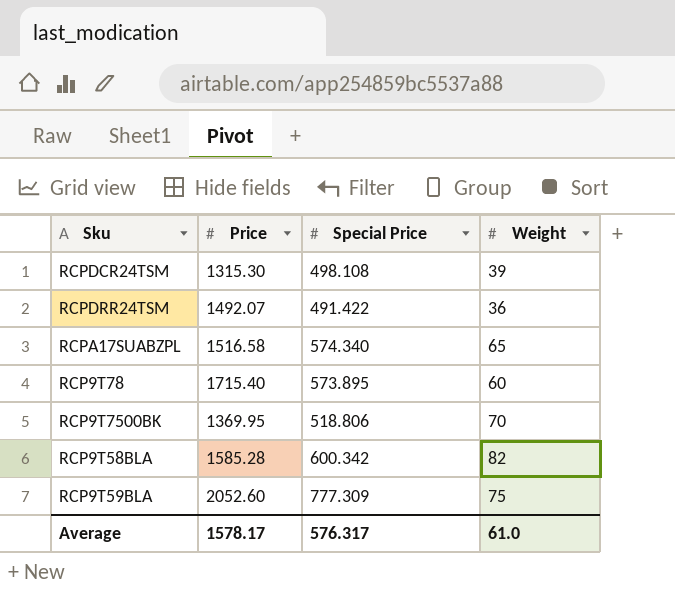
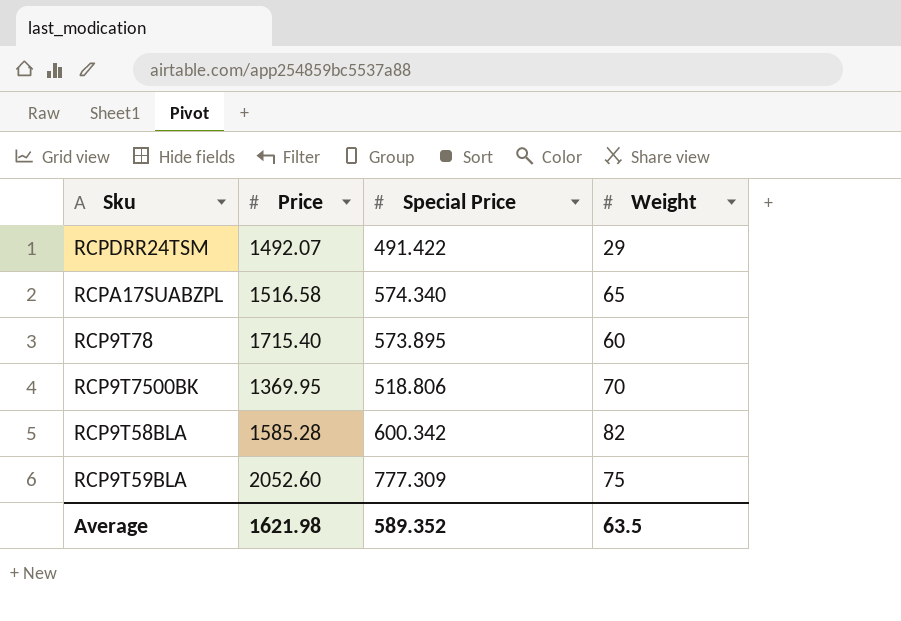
row RCPDCR24TSM: 1315.30 | 498.108 | 39 -> none
RCPDRR24TSM | Weight: 36 -> 29
Average | Price: 1578.17 -> 1621.98
Average | Special Price: 576.317 -> 589.352
Average | Weight: 61.0 -> 63.5

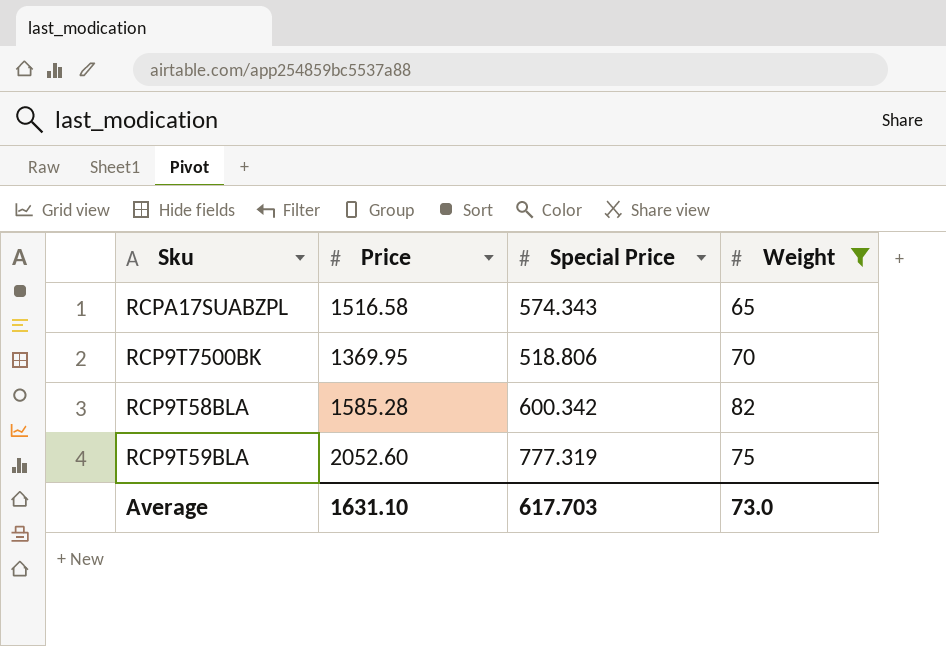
filter: none -> Weight >= 65
RCPA17SUABZPL | Special Price: 574.340 -> 574.343
RCP9T59BLA | Special Price: 777.309 -> 777.319
Average | Price: 1621.98 -> 1631.10
Average | Special Price: 589.352 -> 617.703
Average | Weight: 63.5 -> 73.0

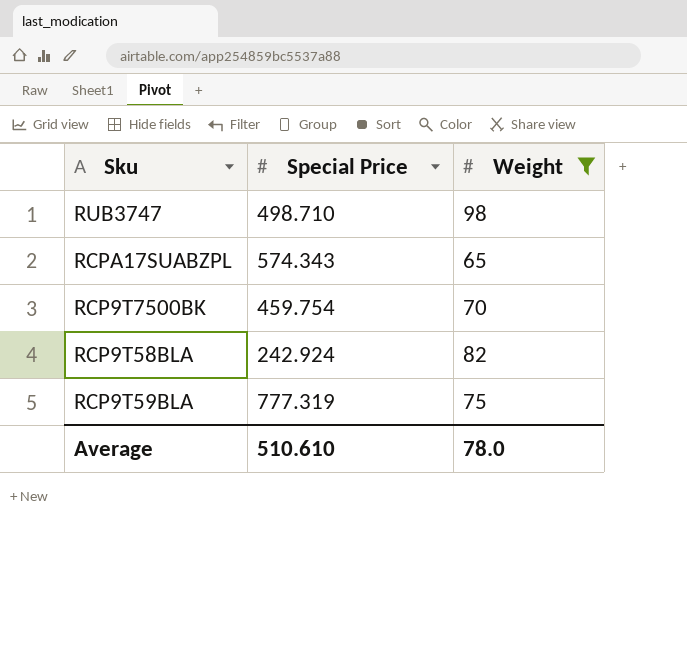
column Price | position: 2 -> none
row RUB3747: none -> 498.710 | 98
RCP9T7500BK | Special Price: 518.806 -> 459.754
RCP9T58BLA | Special Price: 600.342 -> 242.924
Average | Special Price: 617.703 -> 510.610
Average | Weight: 73.0 -> 78.0

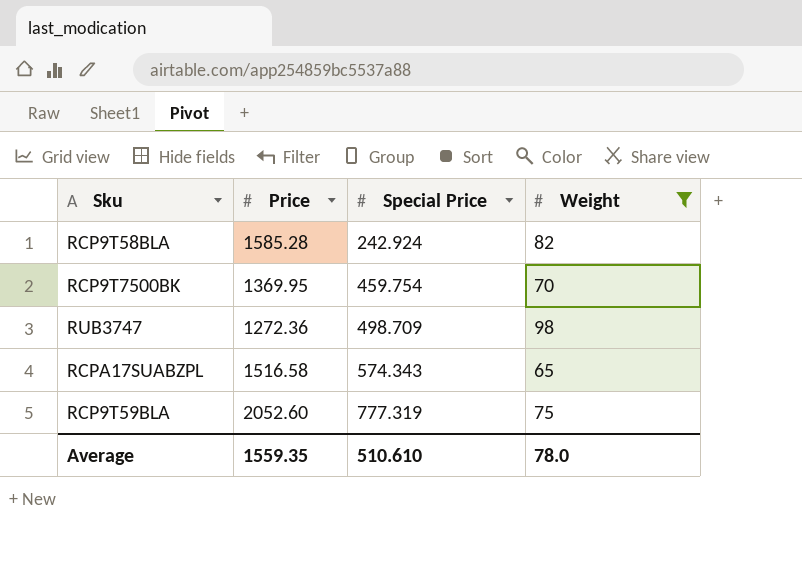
row order: none -> Special Price ascending
column Price | position: none -> 2
RUB3747 | Special Price: 498.710 -> 498.709

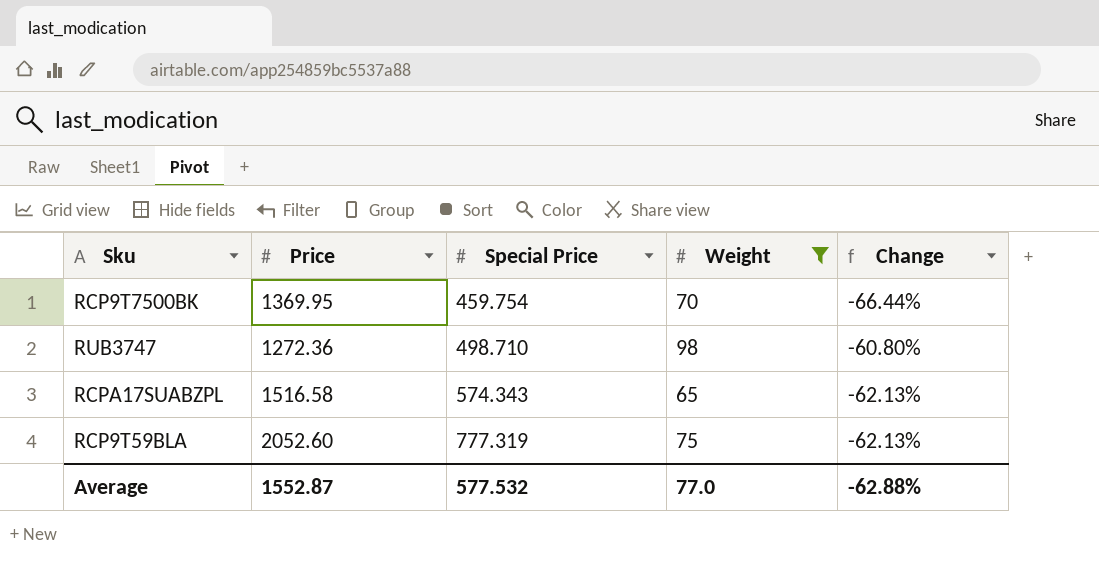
column Change | formula: none -> ([Special Price] - [Price]) / [Price]
row RCP9T58BLA: 1585.28 | 242.924 | 82 -> none
RUB3747 | Special Price: 498.709 -> 498.710
Average | Price: 1559.35 -> 1552.87
Average | Special Price: 510.610 -> 577.532
Average | Weight: 78.0 -> 77.0

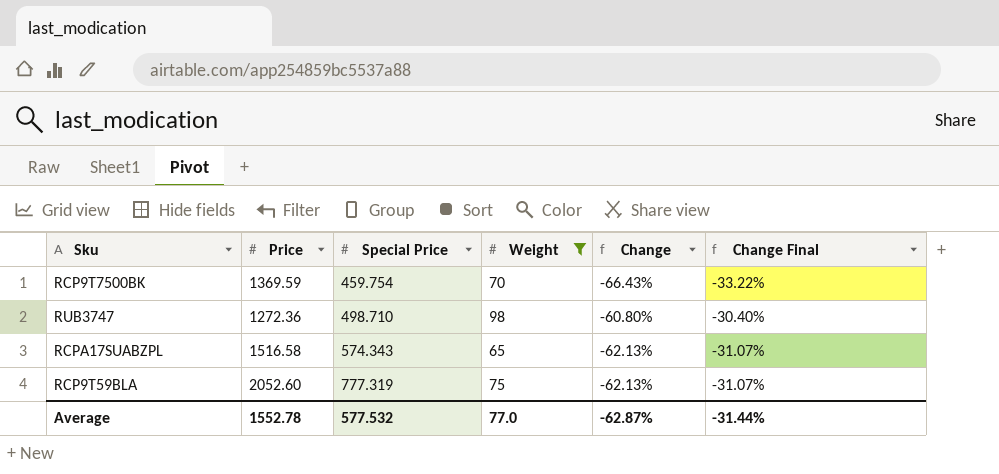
column Change Final | formula: none -> [Change] * 0.5
RCP9T7500BK | Price: 1369.95 -> 1369.59
RCP9T7500BK | Change: -66.44% -> -66.43%
Average | Price: 1552.87 -> 1552.78
Average | Change: -62.88% -> -62.87%

